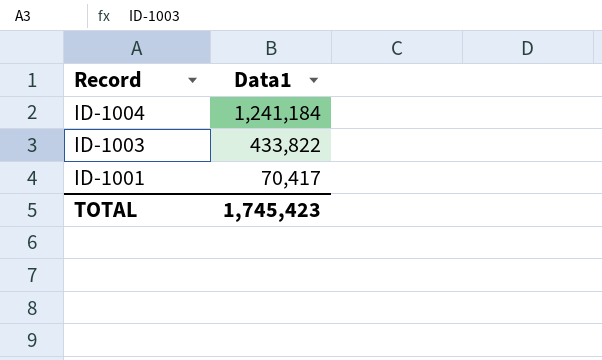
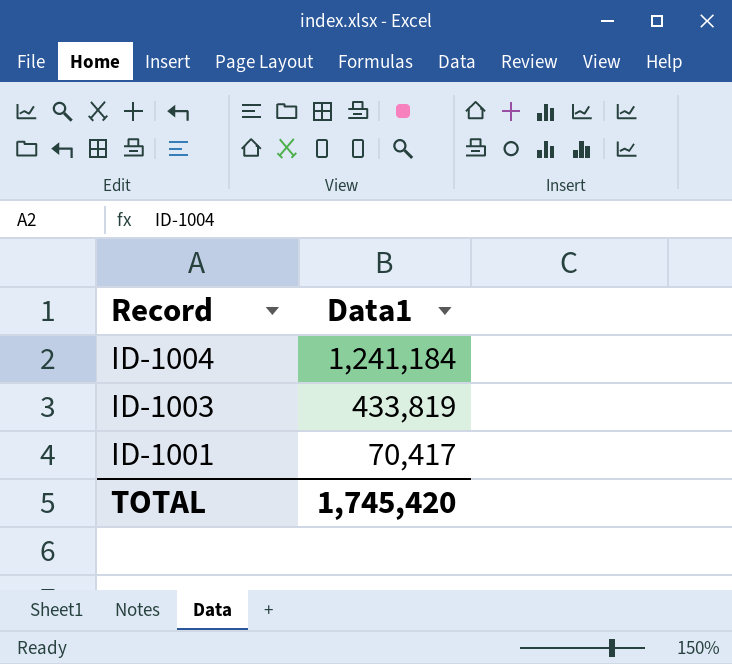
ID-1003 | Data1: 433,822 -> 433,819
TOTAL | Data1: 1,745,423 -> 1,745,420

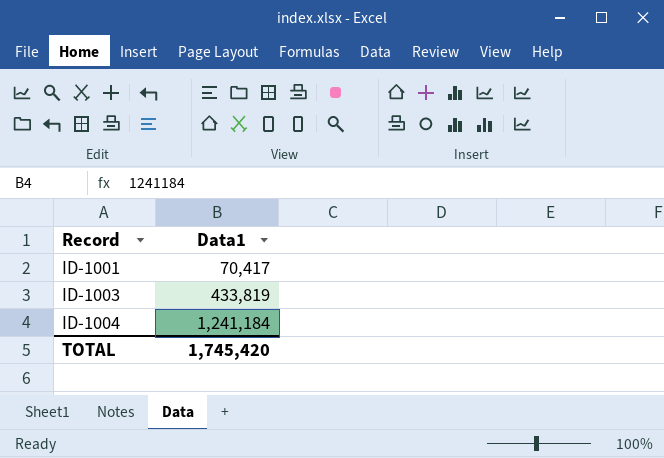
row order: Record descending -> Record ascending

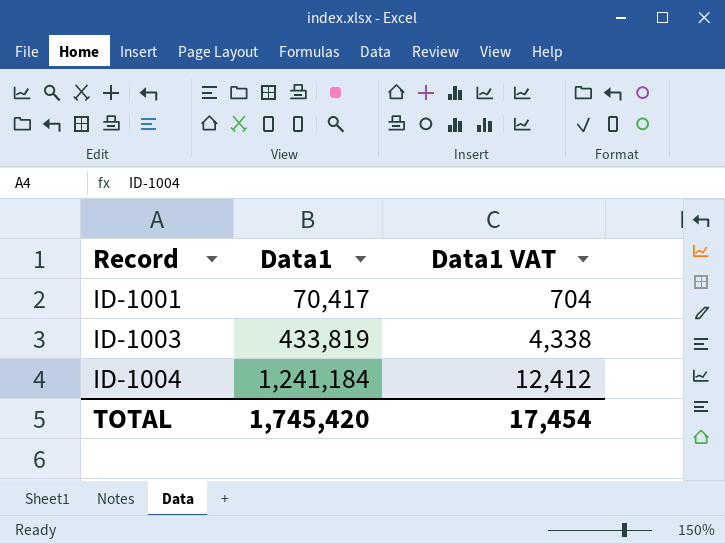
column Data1 VAT | formula: none -> [Data1] * 0.01

